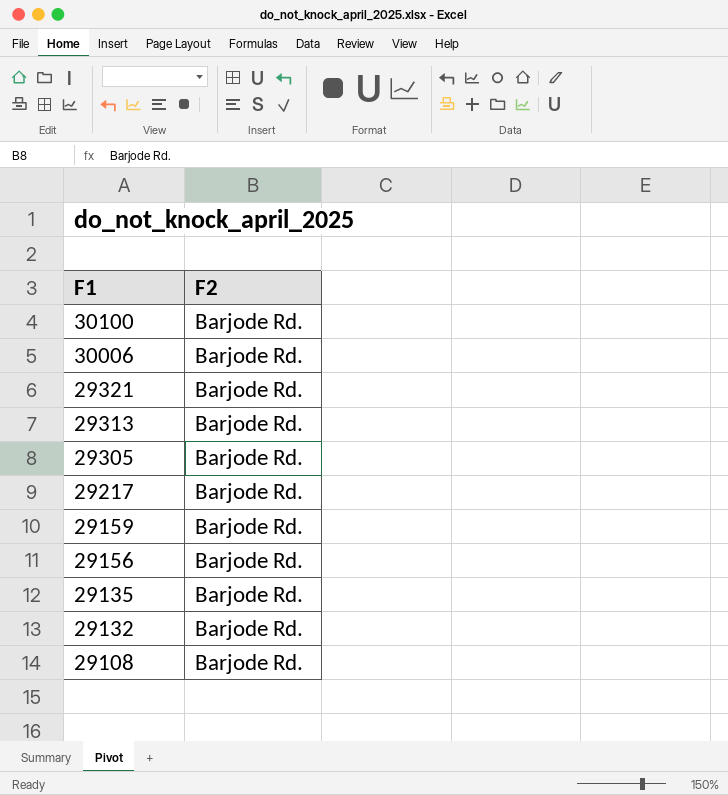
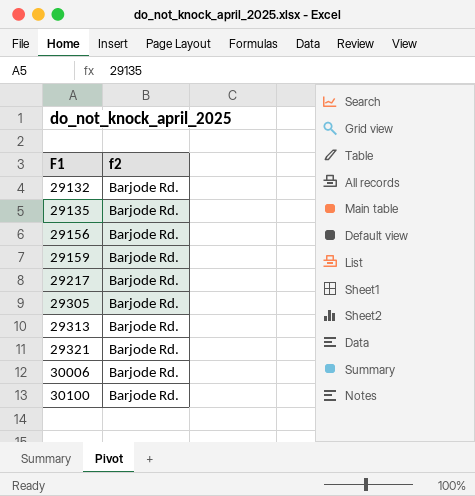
row order: F1 descending -> F1 ascending
column name: F2 -> f2
row 29108: Barjode Rd. -> none

